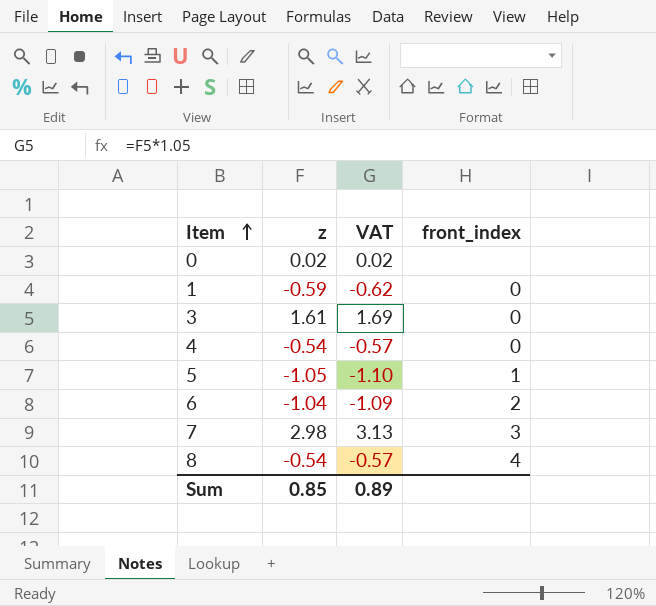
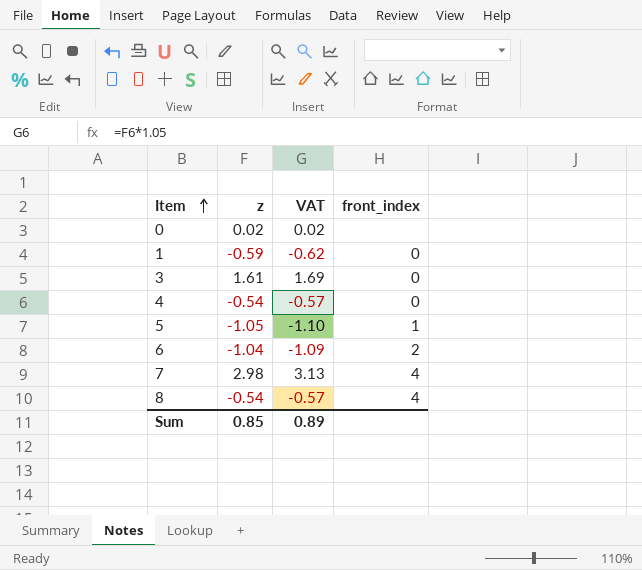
7 | front_index: 3 -> 4

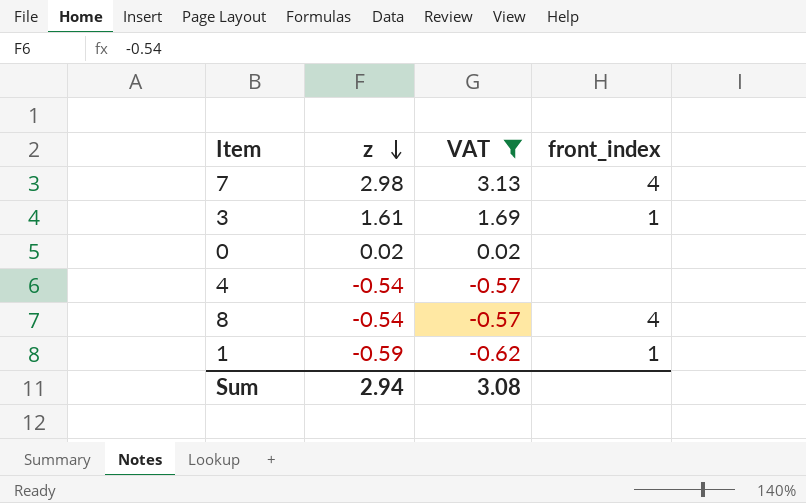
filter: none -> VAT >= -0.62
row order: Item ascending -> z descending
3 | front_index: 0 -> 1
4 | front_index: 0 -> none
1 | front_index: 0 -> 1
Sum | z: 0.85 -> 2.94
Sum | VAT: 0.89 -> 3.08

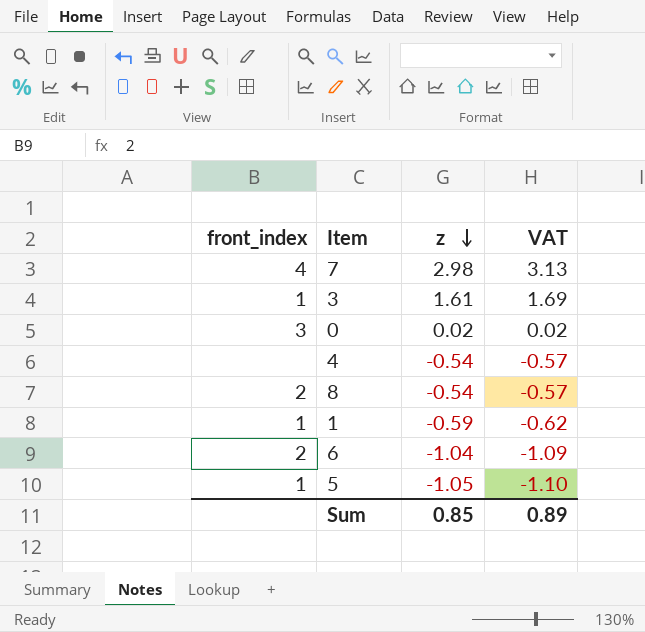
filter: VAT >= -0.62 -> none
column front_index | position: 4 -> 1
0 | front_index: none -> 3
8 | front_index: 4 -> 2
Sum | z: 2.94 -> 0.85
Sum | VAT: 3.08 -> 0.89

